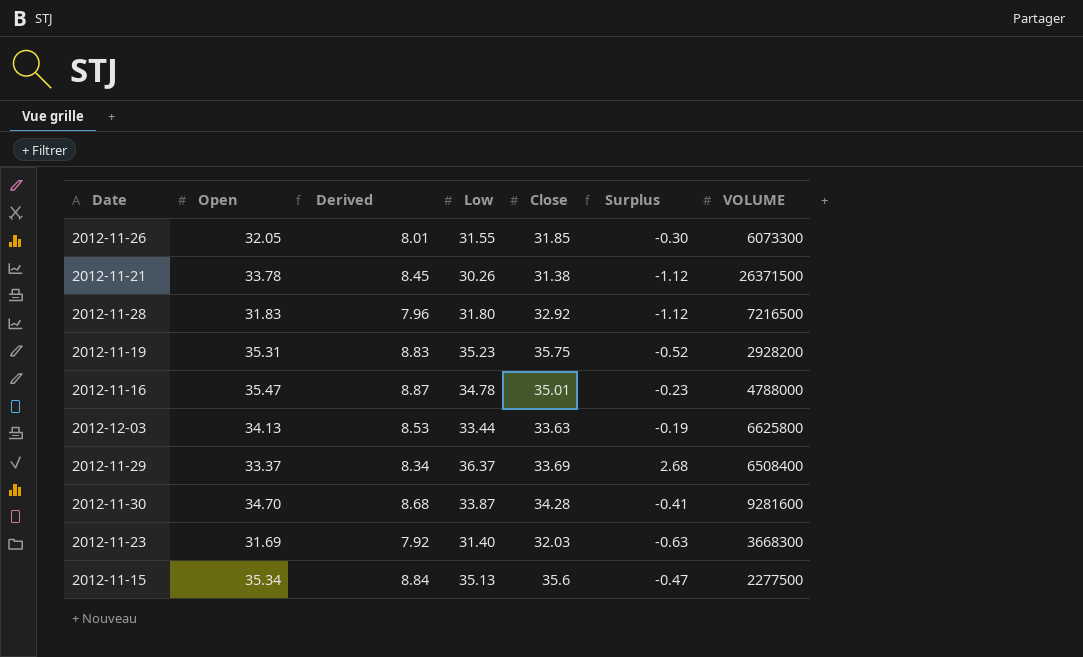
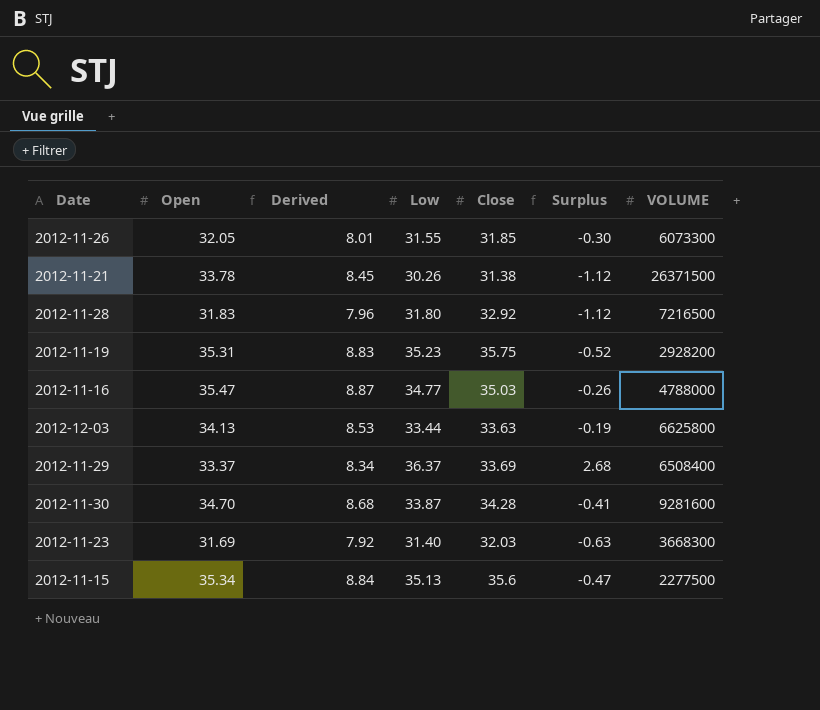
2012-11-16 | Low: 34.78 -> 34.77
2012-11-16 | Close: 35.01 -> 35.03
2012-11-16 | Surplus: -0.23 -> -0.26

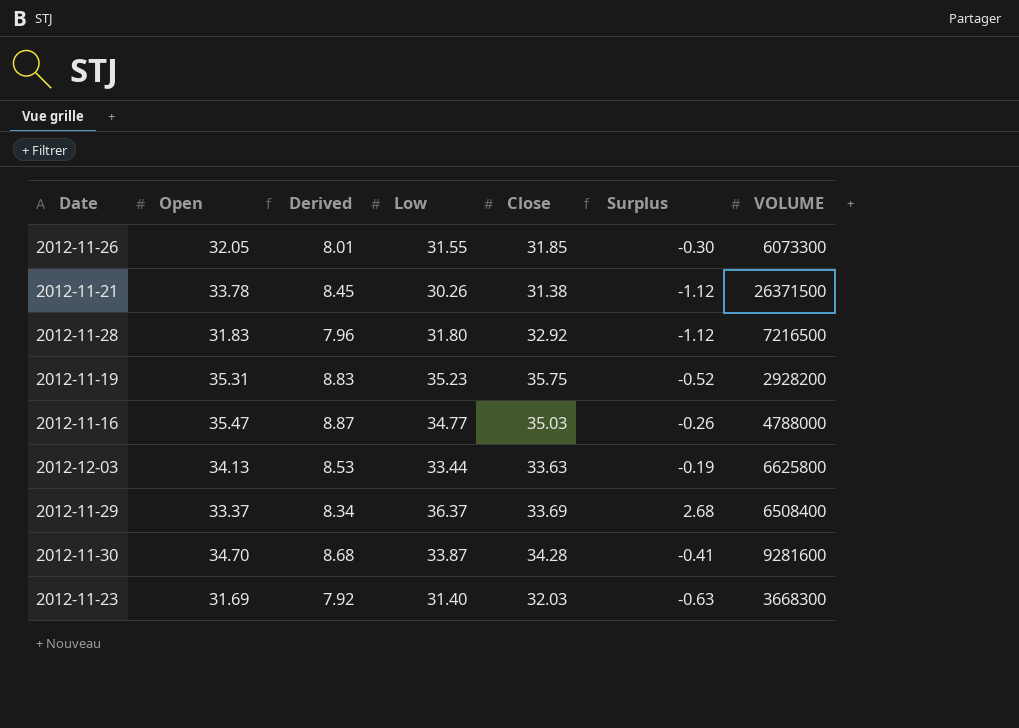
row 2012-11-15: 35.34 | 8.84 | 35.13 | 35.6 | -0.47 | 2277500 -> none

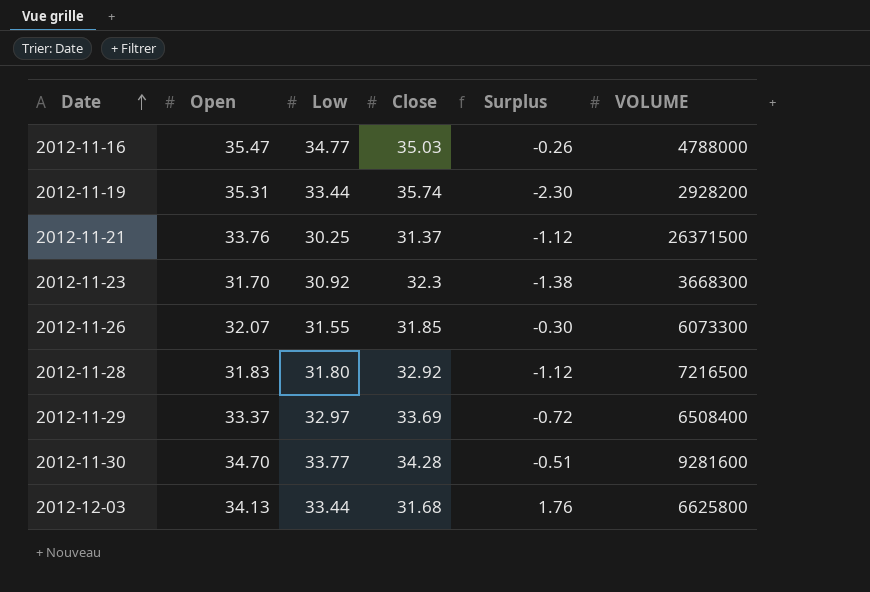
row order: none -> Date ascending
column Derived | formula: [Open] * 0.25 -> none
2012-11-19 | Low: 35.23 -> 33.44
2012-11-19 | Close: 35.75 -> 35.74
2012-11-19 | Surplus: -0.52 -> -2.30
2012-11-21 | Open: 33.78 -> 33.76
2012-11-21 | Low: 30.26 -> 30.25
2012-11-21 | Close: 31.38 -> 31.37
2012-11-23 | Open: 31.69 -> 31.70
2012-11-23 | Low: 31.40 -> 30.92
2012-11-23 | Close: 32.03 -> 32.3
2012-11-23 | Surplus: -0.63 -> -1.38
2012-11-26 | Open: 32.05 -> 32.07
2012-11-29 | Low: 36.37 -> 32.97
2012-11-29 | Surplus: 2.68 -> -0.72
2012-11-30 | Low: 33.87 -> 33.77
2012-11-30 | Surplus: -0.41 -> -0.51
2012-12-03 | Close: 33.63 -> 31.68
2012-12-03 | Surplus: -0.19 -> 1.76

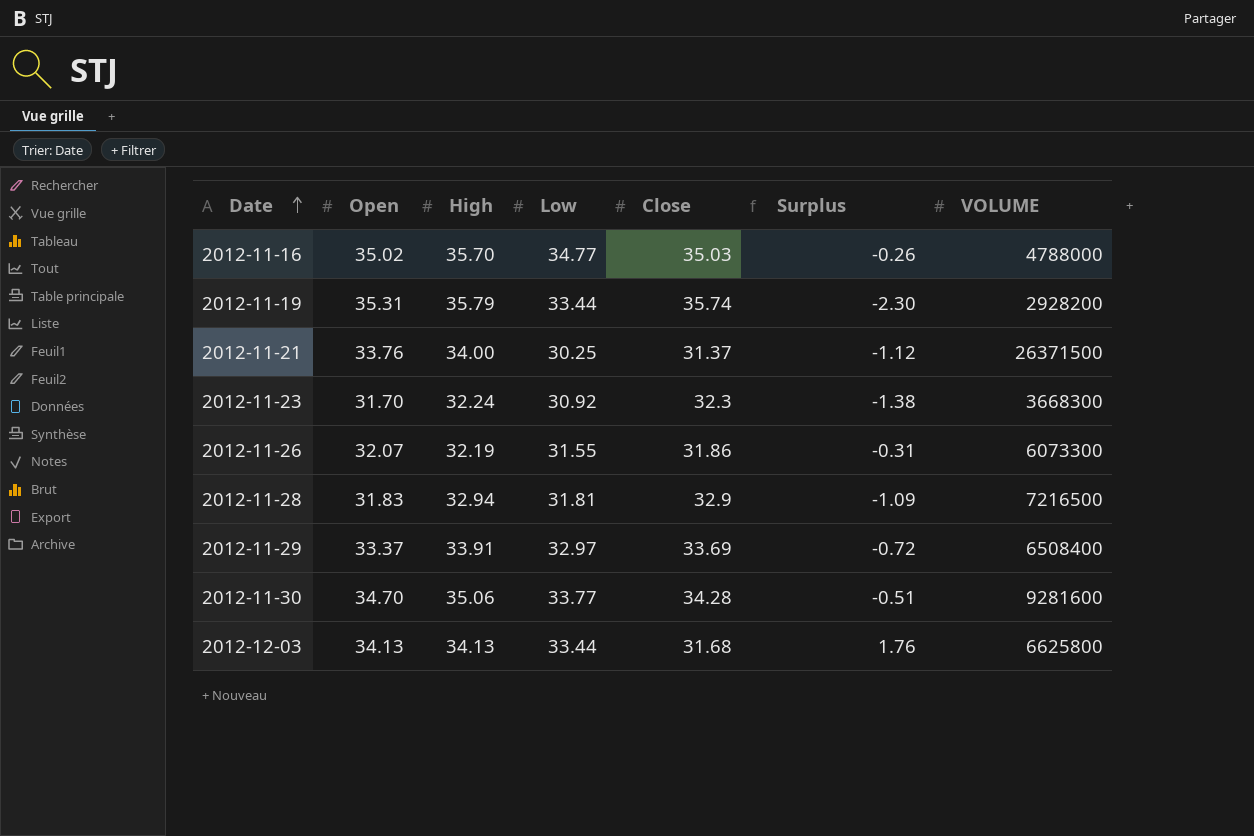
column High | position: none -> 3
2012-11-16 | Open: 35.47 -> 35.02
2012-11-26 | Close: 31.85 -> 31.86
2012-11-26 | Surplus: -0.30 -> -0.31
2012-11-28 | Low: 31.80 -> 31.81
2012-11-28 | Close: 32.92 -> 32.9
2012-11-28 | Surplus: -1.12 -> -1.09

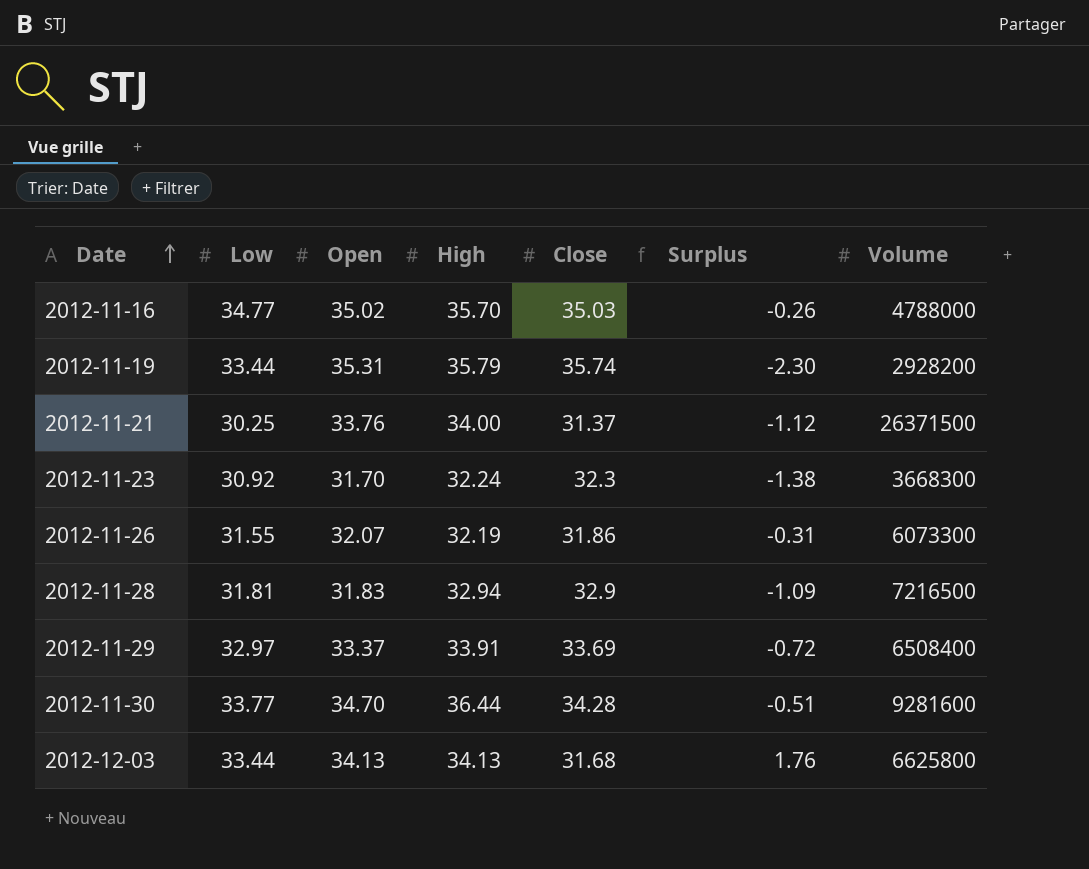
column Low | position: 4 -> 2
column name: VOLUME -> Volume
2012-11-30 | High: 35.06 -> 36.44

